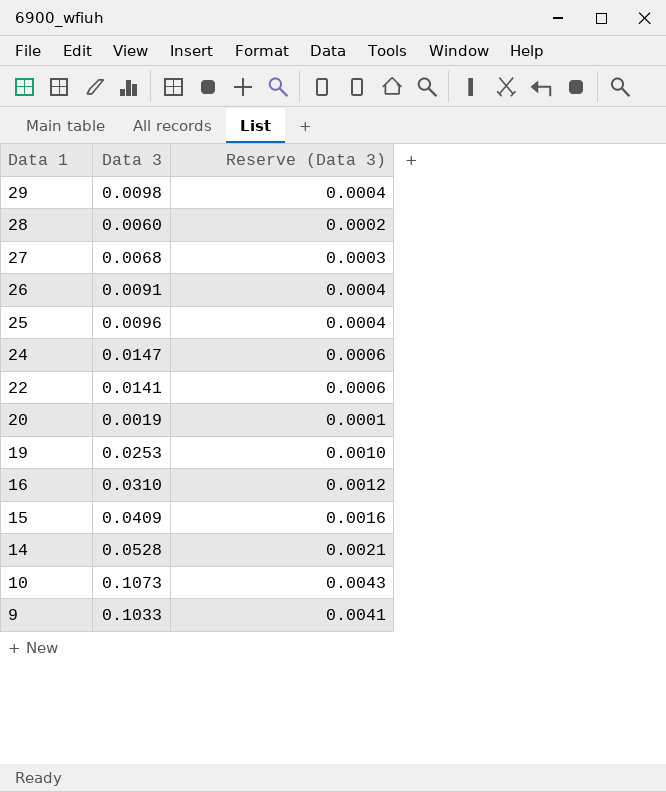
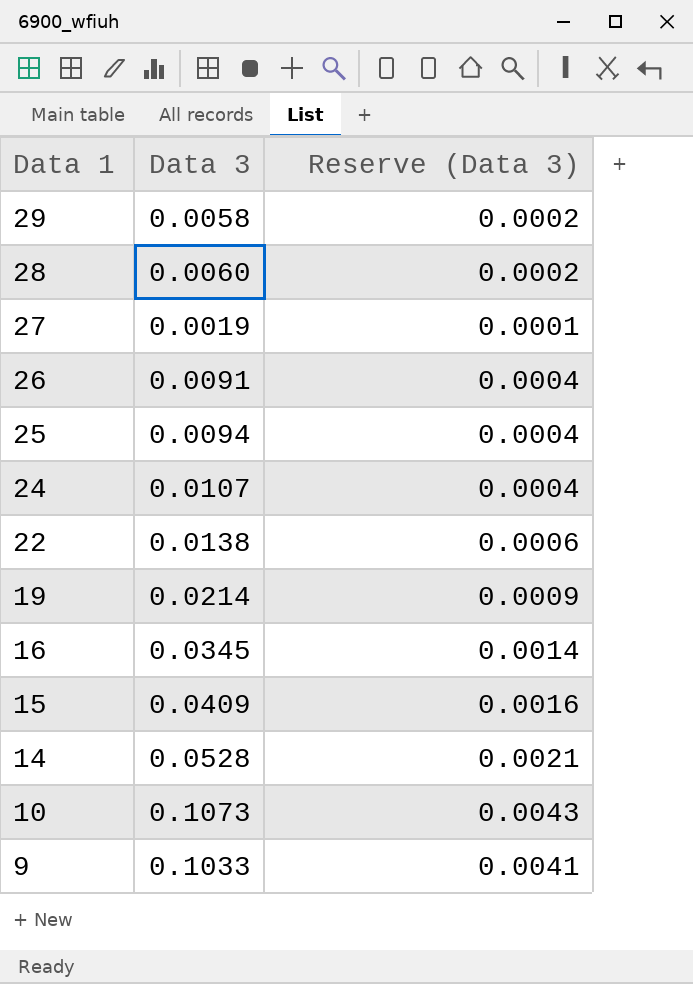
row 20: 0.0019 | 0.0001 -> none
29 | Data 3: 0.0098 -> 0.0058
29 | Reserve (Data 3): 0.0004 -> 0.0002
27 | Data 3: 0.0068 -> 0.0019
27 | Reserve (Data 3): 0.0003 -> 0.0001
25 | Data 3: 0.0096 -> 0.0094
24 | Data 3: 0.0147 -> 0.0107
24 | Reserve (Data 3): 0.0006 -> 0.0004
22 | Data 3: 0.0141 -> 0.0138
19 | Data 3: 0.0253 -> 0.0214
19 | Reserve (Data 3): 0.0010 -> 0.0009
16 | Data 3: 0.0310 -> 0.0345
16 | Reserve (Data 3): 0.0012 -> 0.0014

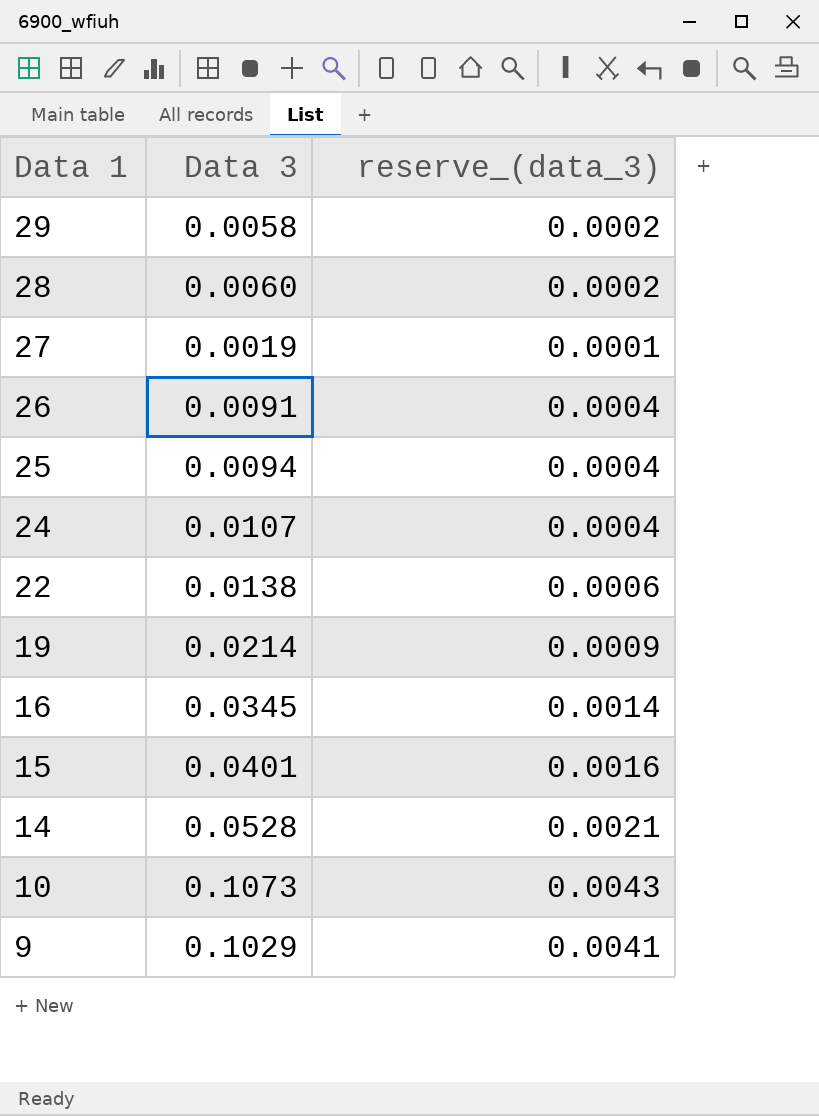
column name: Reserve (Data 3) -> reserve_(data_3)
15 | Data 3: 0.0409 -> 0.0401
9 | Data 3: 0.1033 -> 0.1029

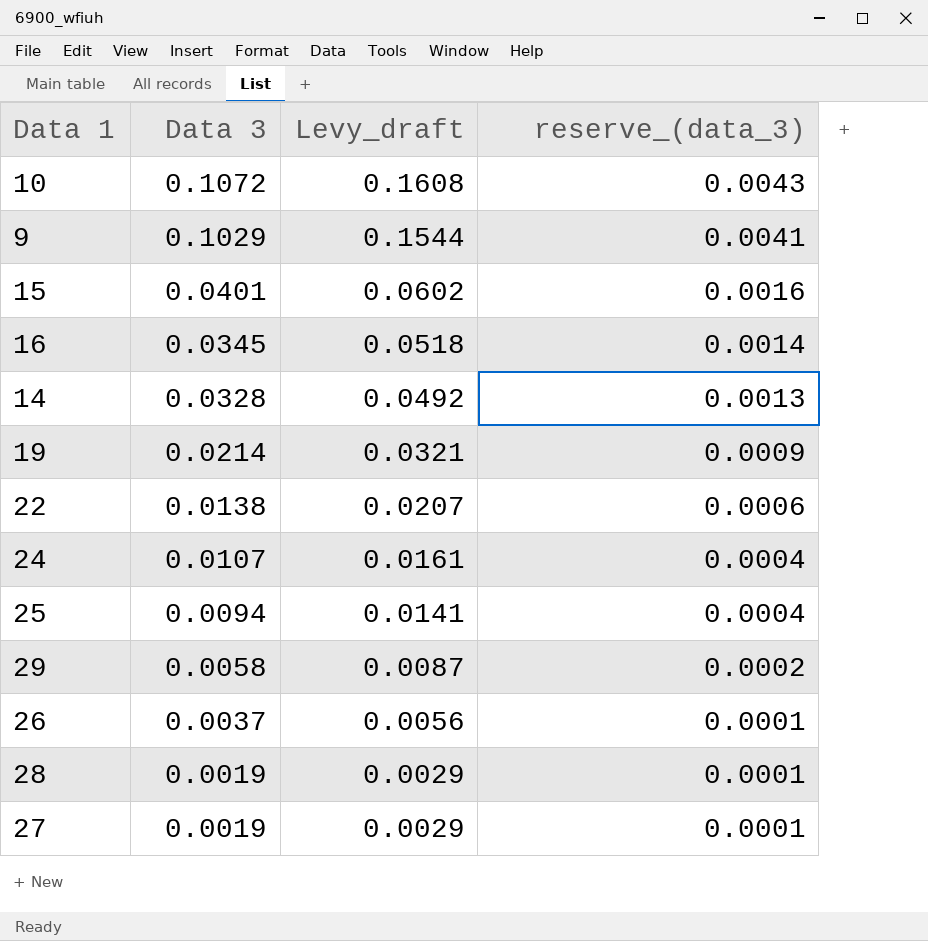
row order: Data 1 descending -> Data 3 descending
column Levy_draft | formula: none -> [Data 3] * 1.5
10 | Data 3: 0.1073 -> 0.1072
14 | Data 3: 0.0528 -> 0.0328
14 | reserve_(data_3): 0.0021 -> 0.0013
26 | Data 3: 0.0091 -> 0.0037
26 | reserve_(data_3): 0.0004 -> 0.0001
28 | Data 3: 0.0060 -> 0.0019
28 | reserve_(data_3): 0.0002 -> 0.0001

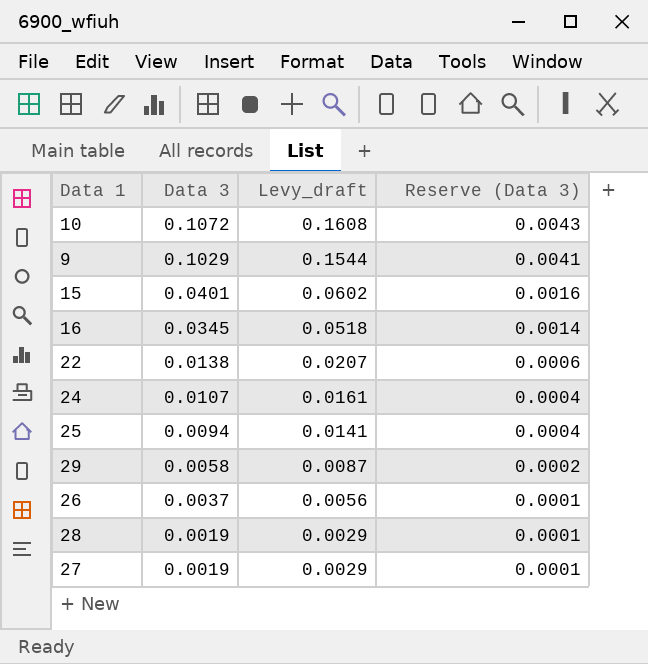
column name: reserve_(data_3) -> Reserve (Data 3)
row 14: 0.0328 | 0.0492 | 0.0013 -> none
row 19: 0.0214 | 0.0321 | 0.0009 -> none

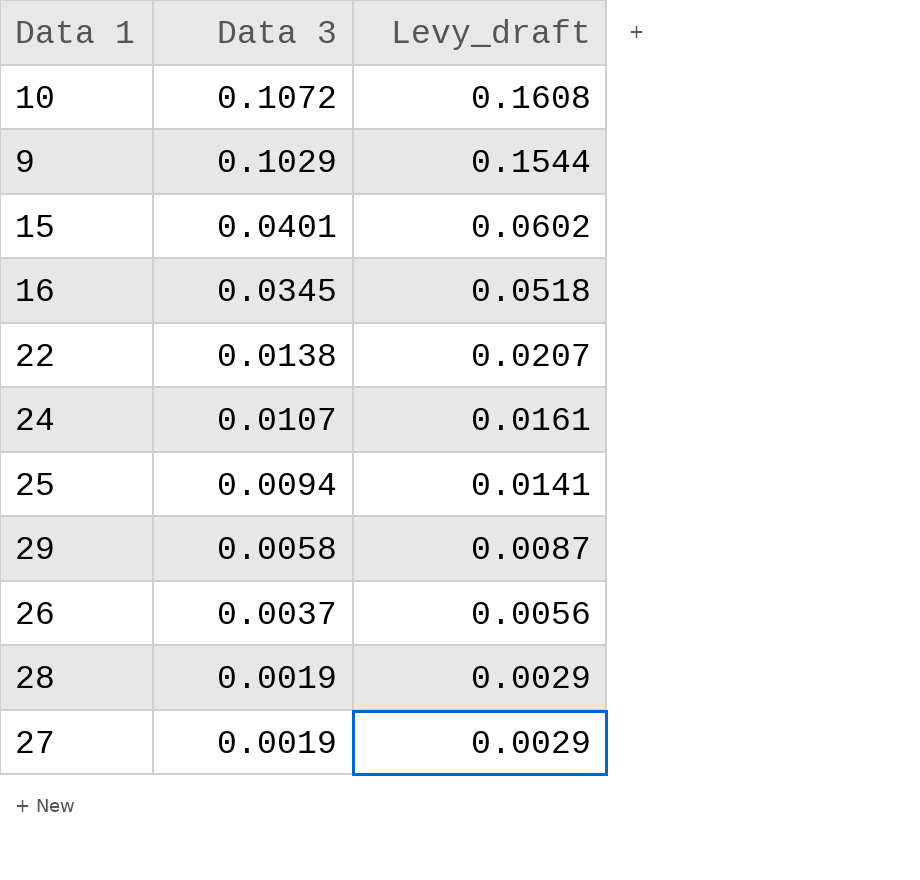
column Reserve (Data 3) | formula: [Data 3] * 0.04 -> none

